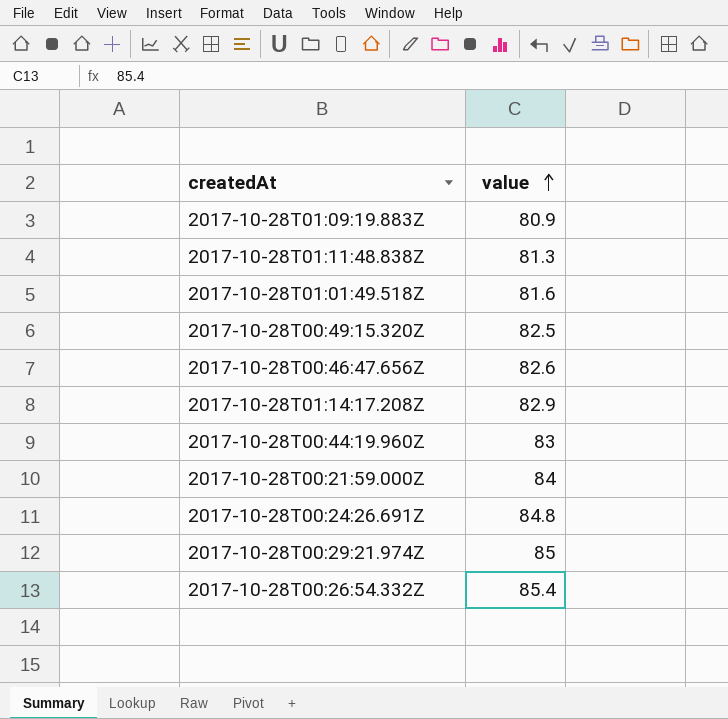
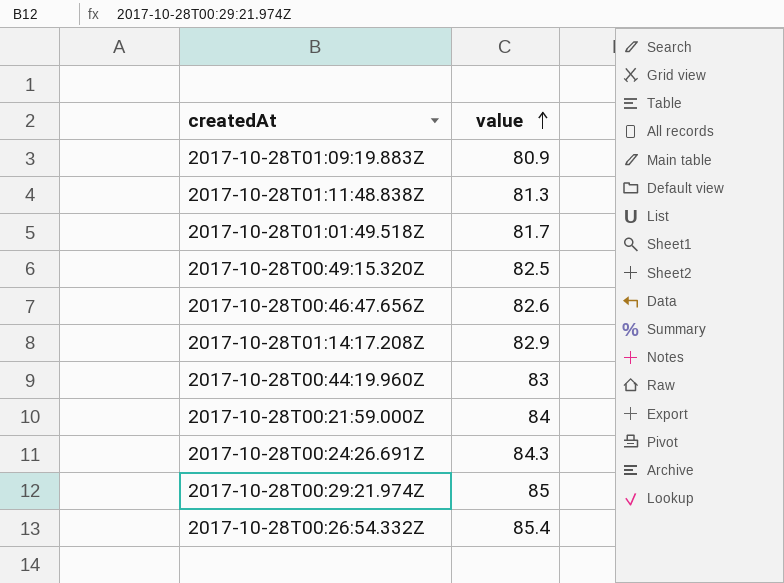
2017-10-28T01:01:49.518Z | value: 81.6 -> 81.7
2017-10-28T00:24:26.691Z | value: 84.8 -> 84.3

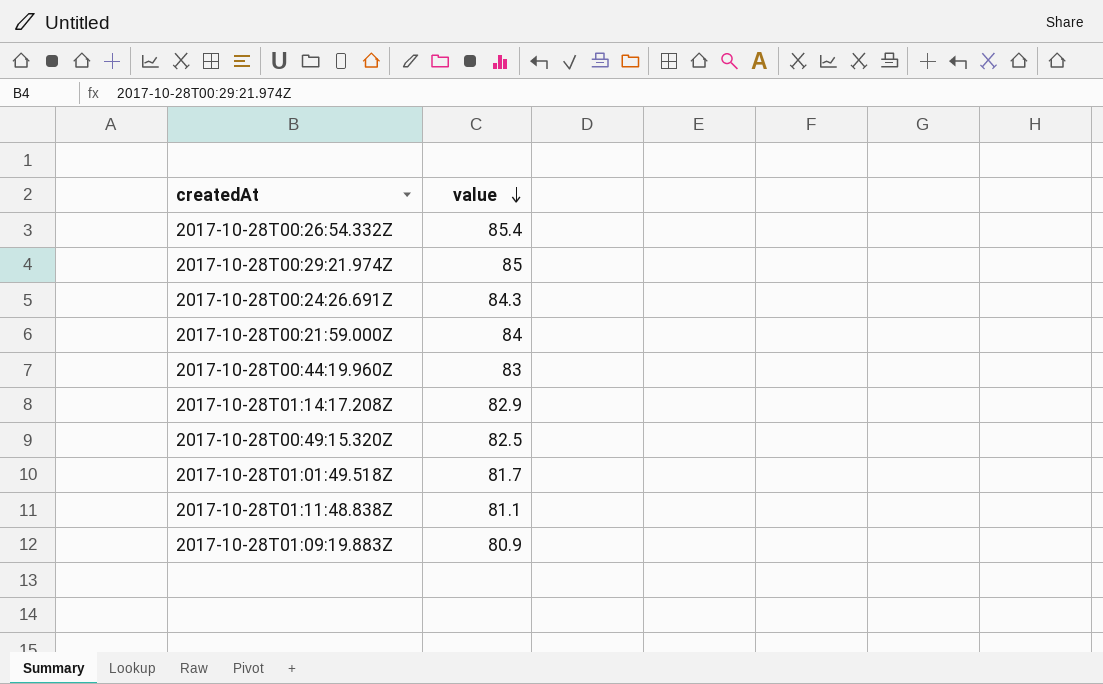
row order: value ascending -> value descending
row 2017-10-28T00:46:47.656Z: 82.6 -> none
2017-10-28T01:11:48.838Z | value: 81.3 -> 81.1

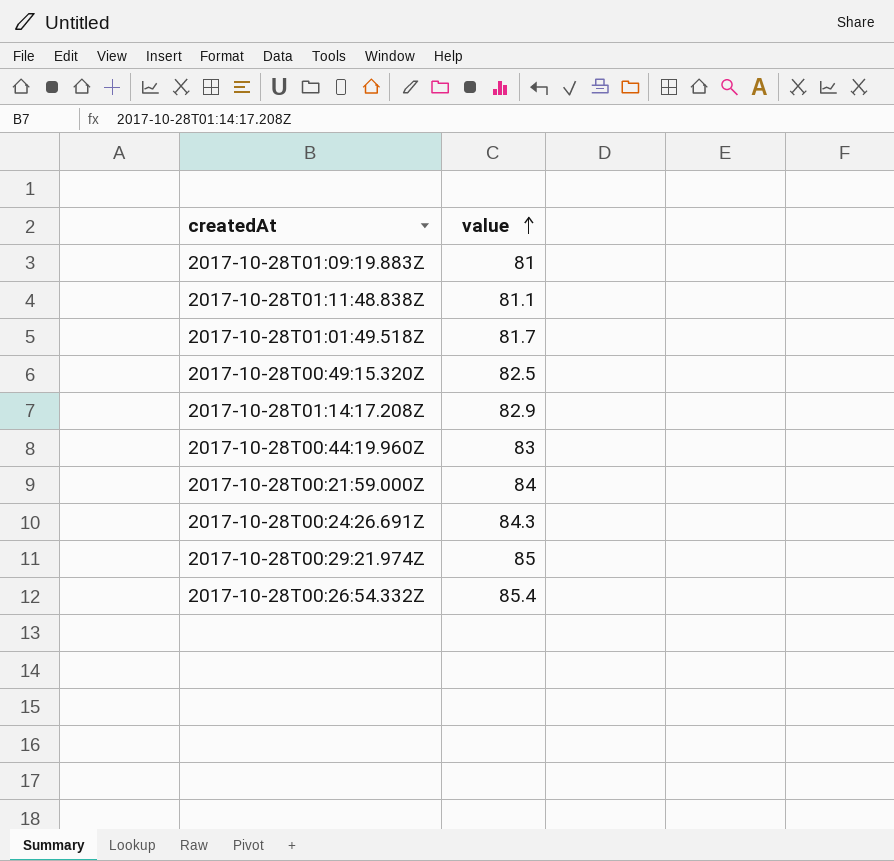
row order: value descending -> value ascending
2017-10-28T01:09:19.883Z | value: 80.9 -> 81

